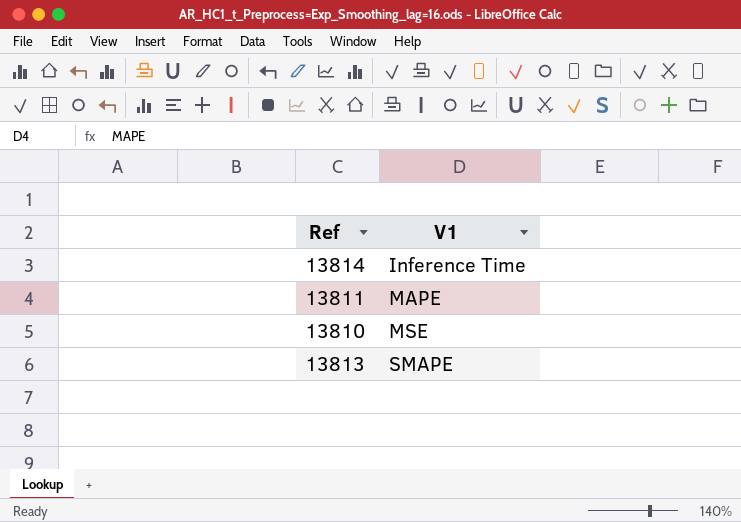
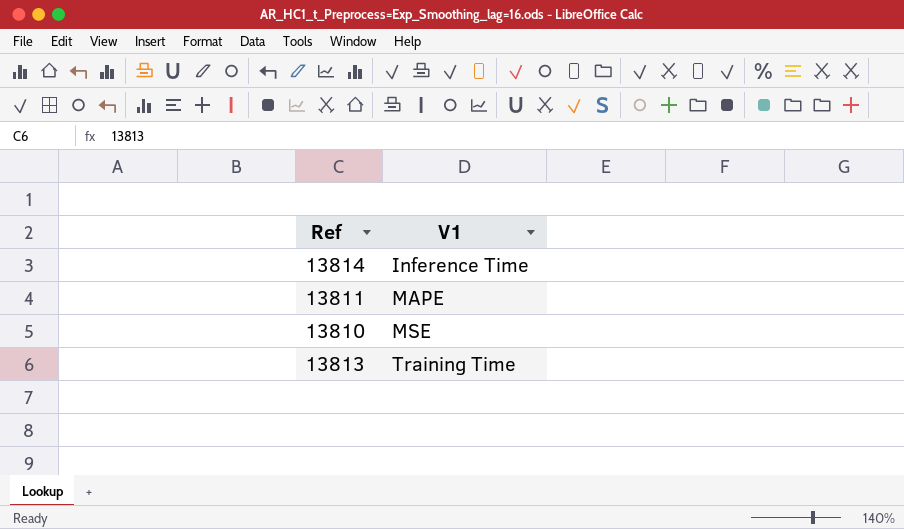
13813 | V1: SMAPE -> Training Time

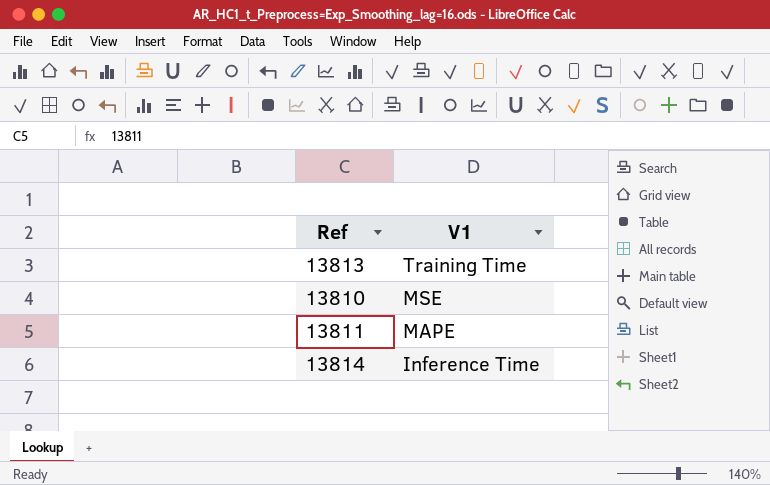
row order: V1 ascending -> V1 descending

